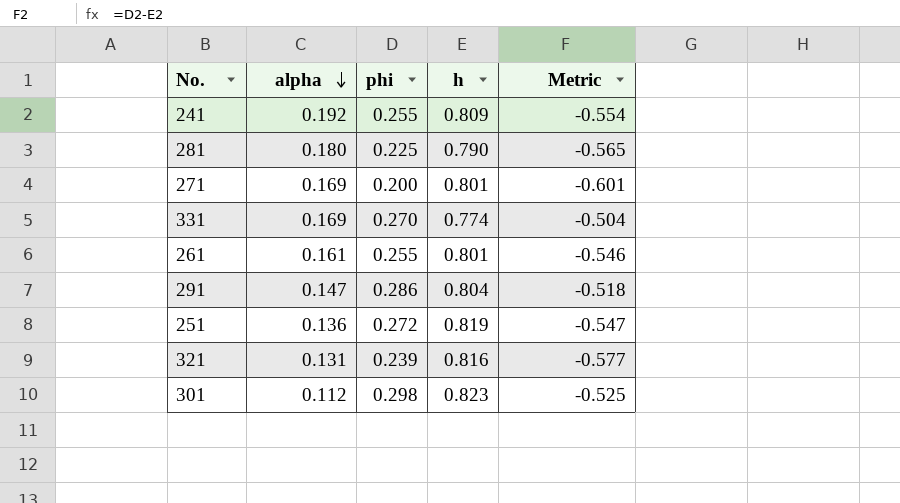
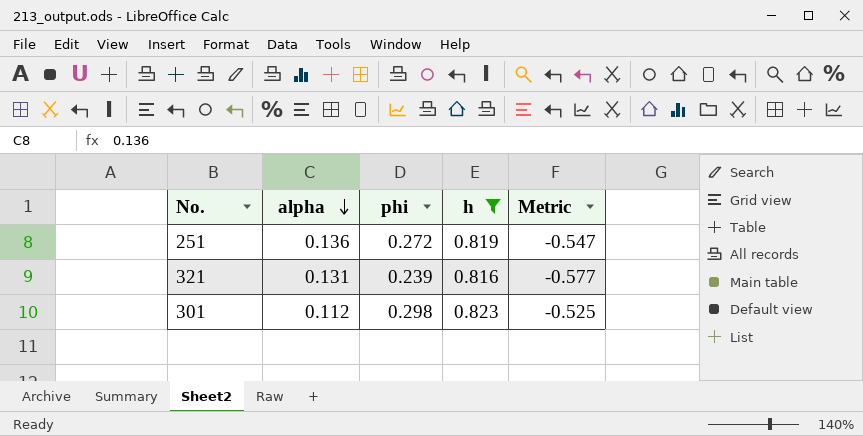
filter: none -> h >= 0.816

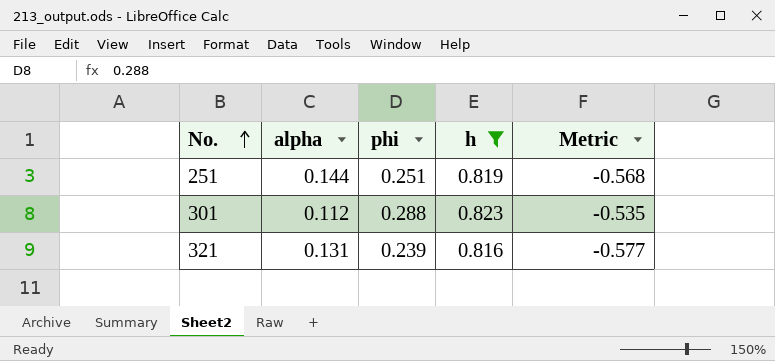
row order: alpha descending -> No. ascending
251 | alpha: 0.136 -> 0.144
251 | phi: 0.272 -> 0.251
251 | Metric: -0.547 -> -0.568
301 | phi: 0.298 -> 0.288
301 | Metric: -0.525 -> -0.535

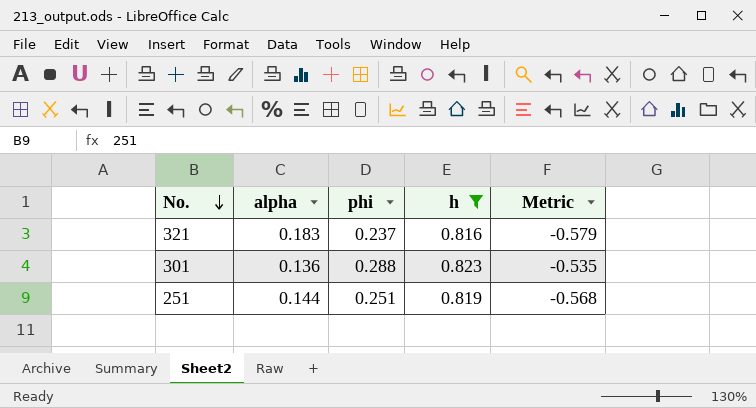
row order: No. ascending -> No. descending
321 | alpha: 0.131 -> 0.183
321 | phi: 0.239 -> 0.237
321 | Metric: -0.577 -> -0.579
301 | alpha: 0.112 -> 0.136

